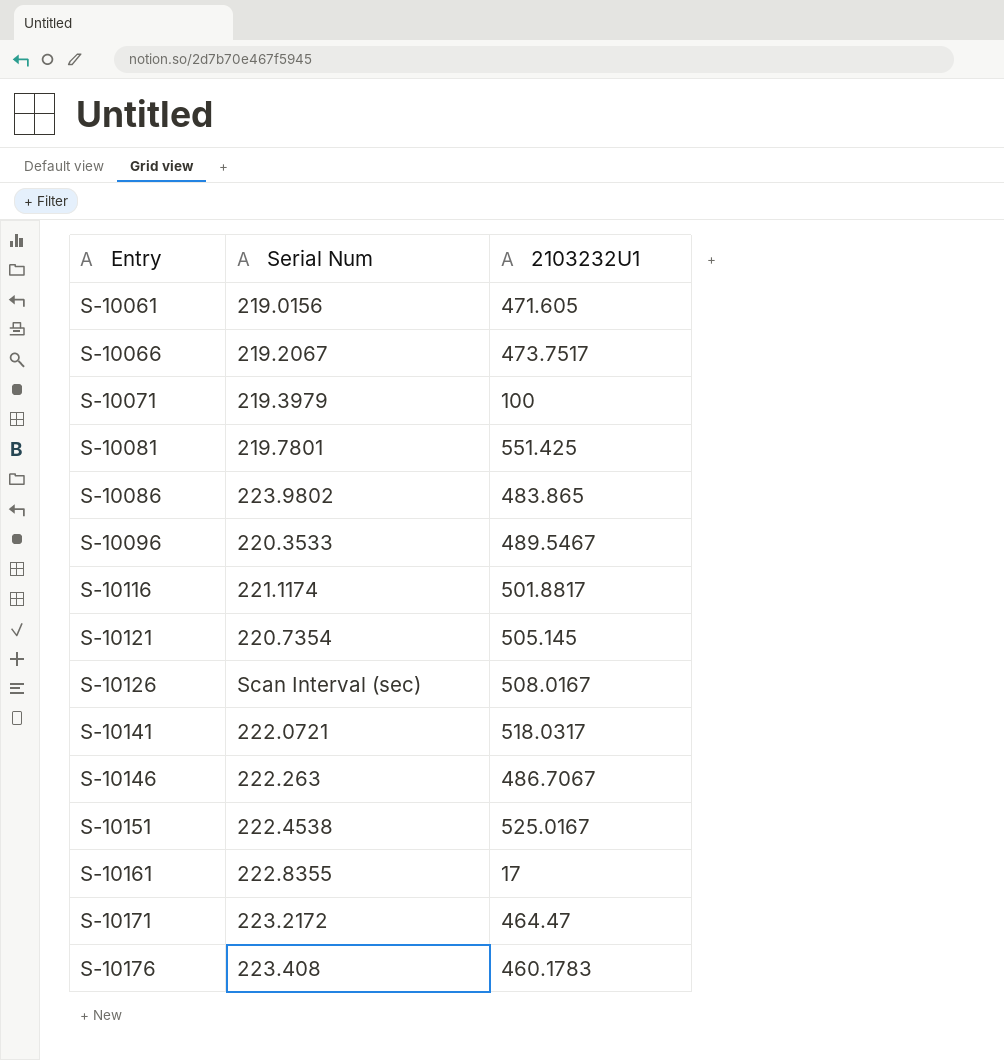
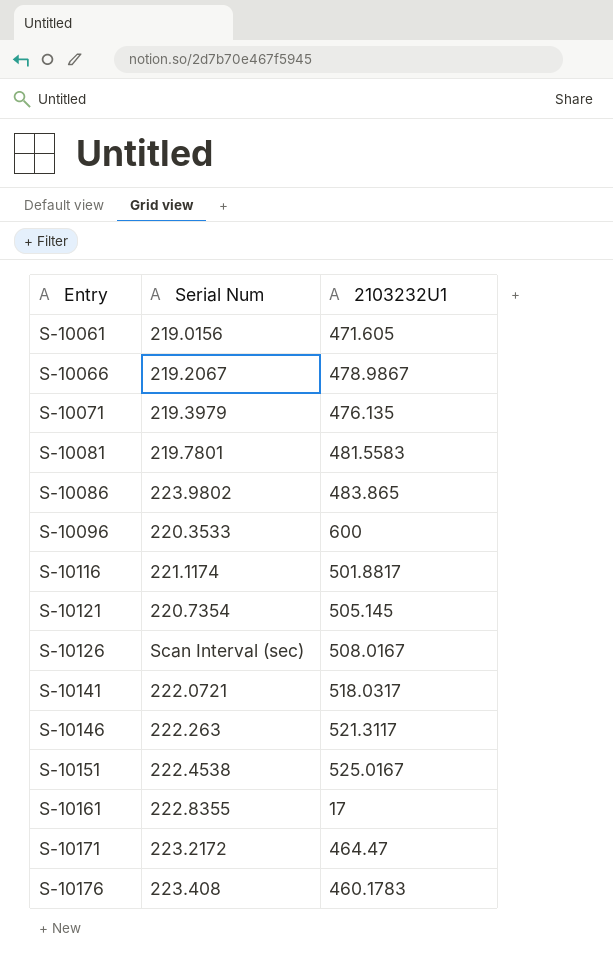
S-10066 | 2103232U1: 473.7517 -> 478.9867
S-10071 | 2103232U1: 100 -> 476.135
S-10081 | 2103232U1: 551.425 -> 481.5583
S-10096 | 2103232U1: 489.5467 -> 600
S-10146 | 2103232U1: 486.7067 -> 521.3117

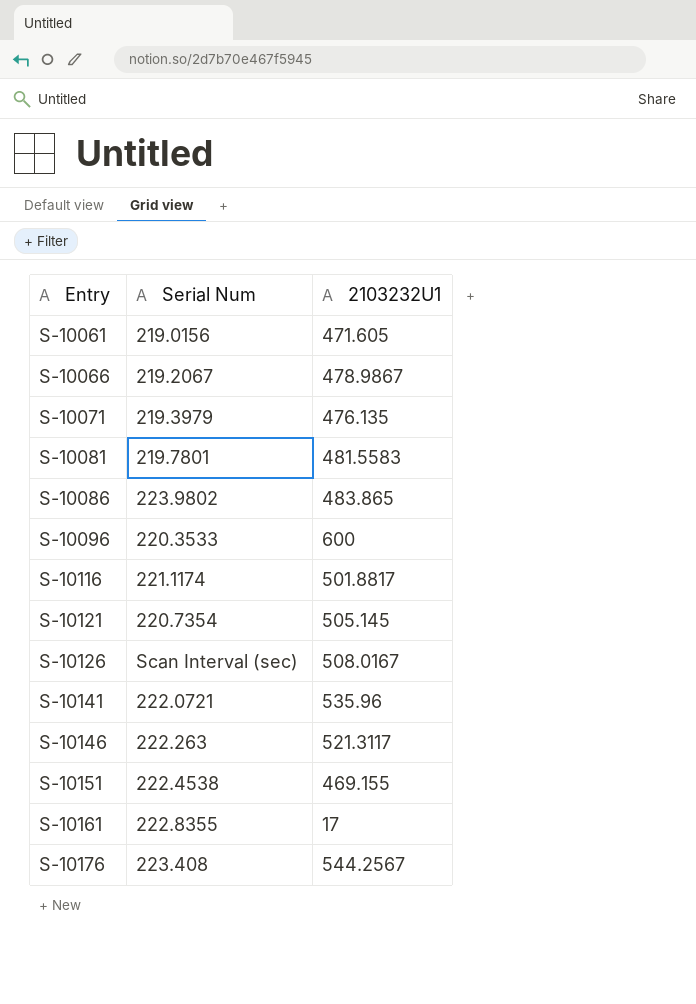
row S-10171: 223.2172 | 464.47 -> none
S-10141 | 2103232U1: 518.0317 -> 535.96
S-10151 | 2103232U1: 525.0167 -> 469.155
S-10176 | 2103232U1: 460.1783 -> 544.2567

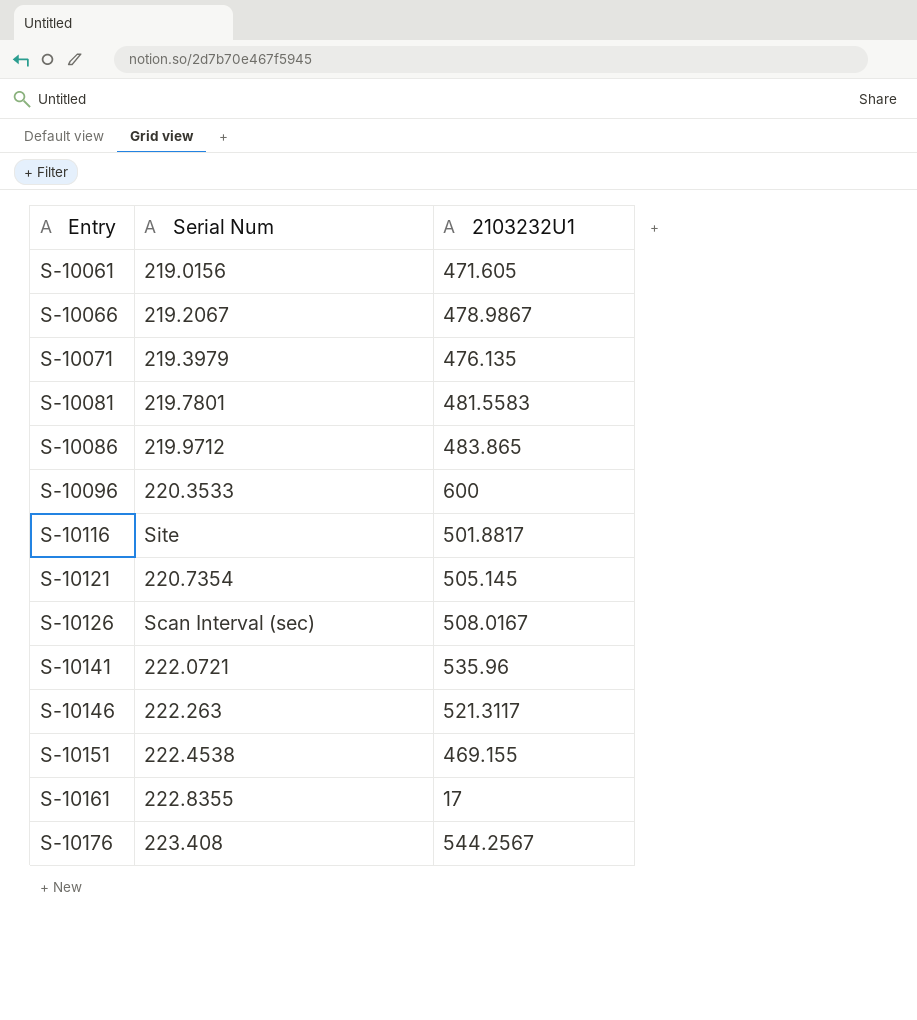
S-10086 | Serial Num: 223.9802 -> 219.9712
S-10116 | Serial Num: 221.1174 -> Site

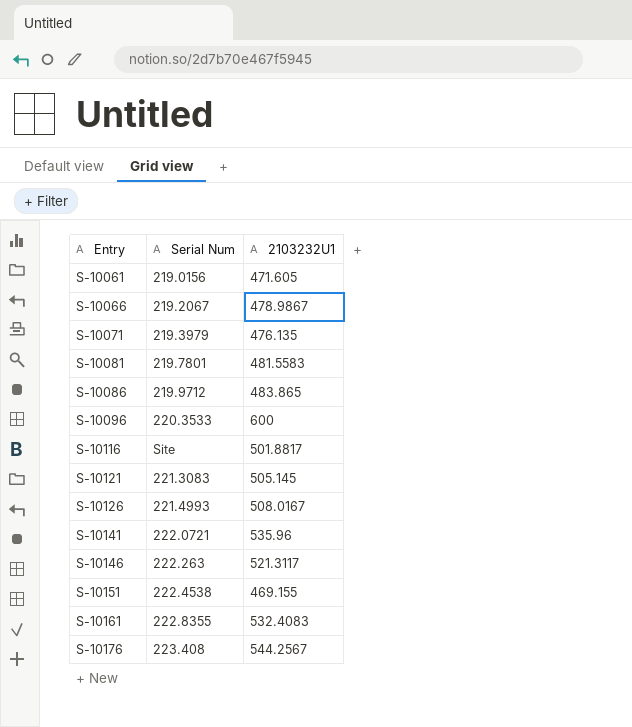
S-10121 | Serial Num: 220.7354 -> 221.3083
S-10126 | Serial Num: Scan Interval (sec) -> 221.4993
S-10161 | 2103232U1: 17 -> 532.4083

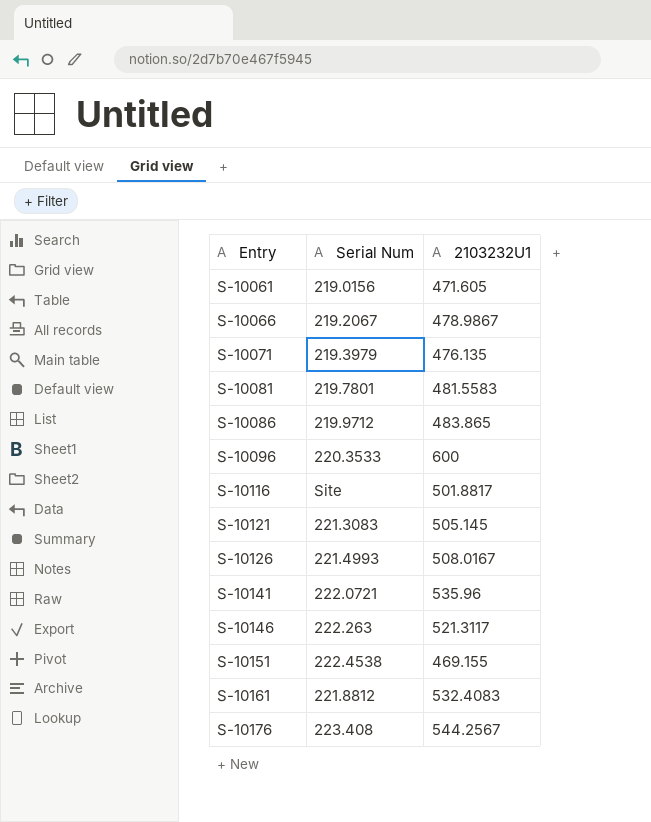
S-10161 | Serial Num: 222.8355 -> 221.8812

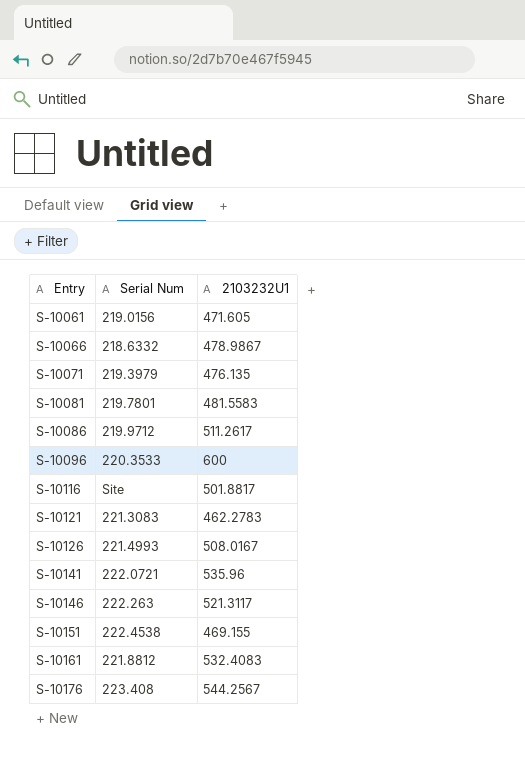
S-10066 | Serial Num: 219.2067 -> 218.6332
S-10086 | 2103232U1: 483.865 -> 511.2617
S-10121 | 2103232U1: 505.145 -> 462.2783

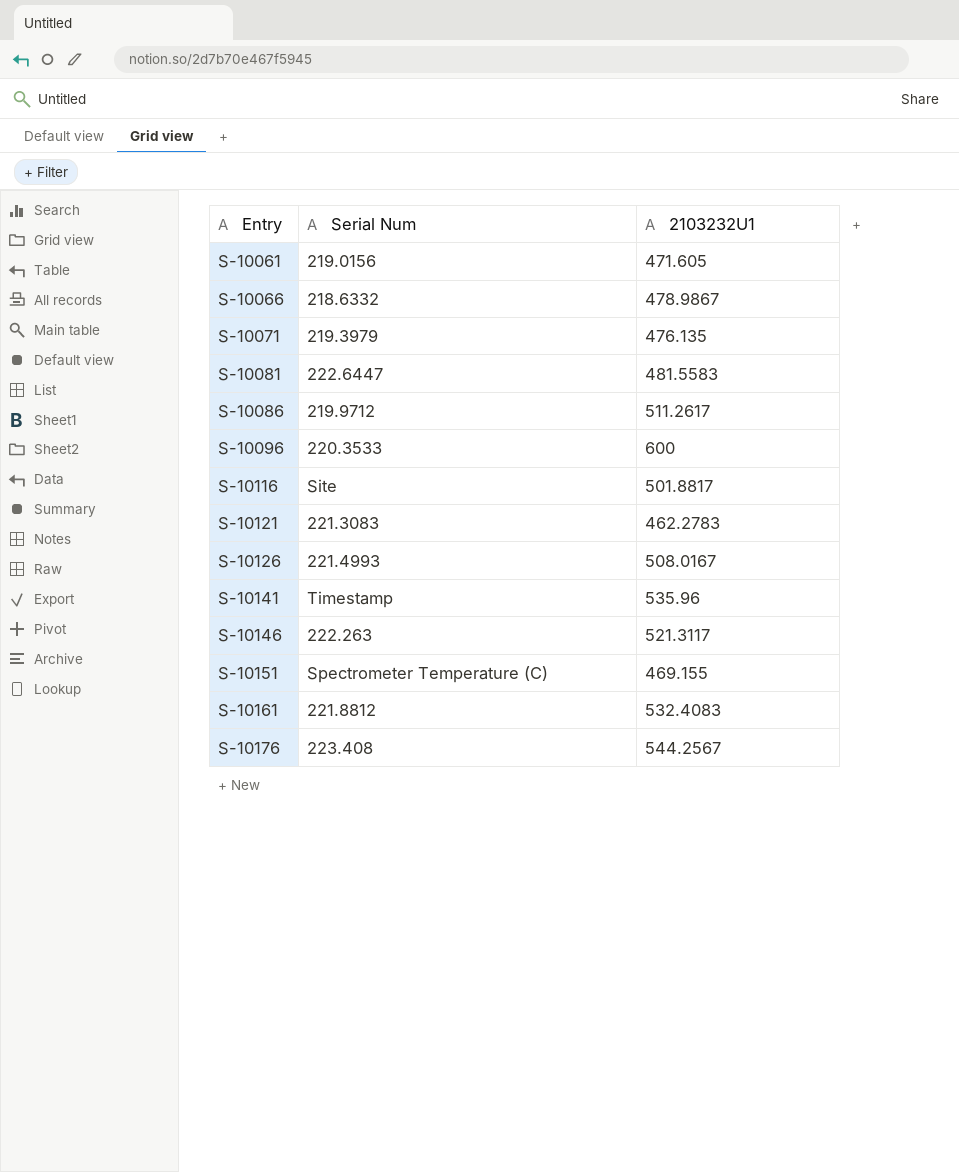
S-10081 | Serial Num: 219.7801 -> 222.6447
S-10141 | Serial Num: 222.0721 -> Timestamp
S-10151 | Serial Num: 222.4538 -> Spectrometer Temperature (C)

